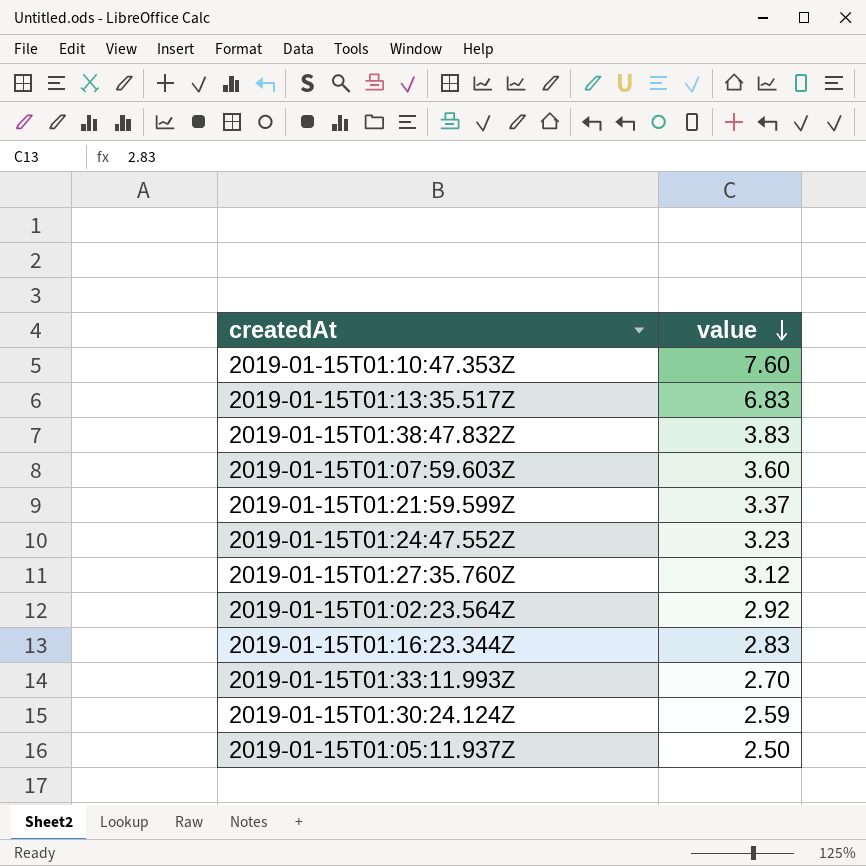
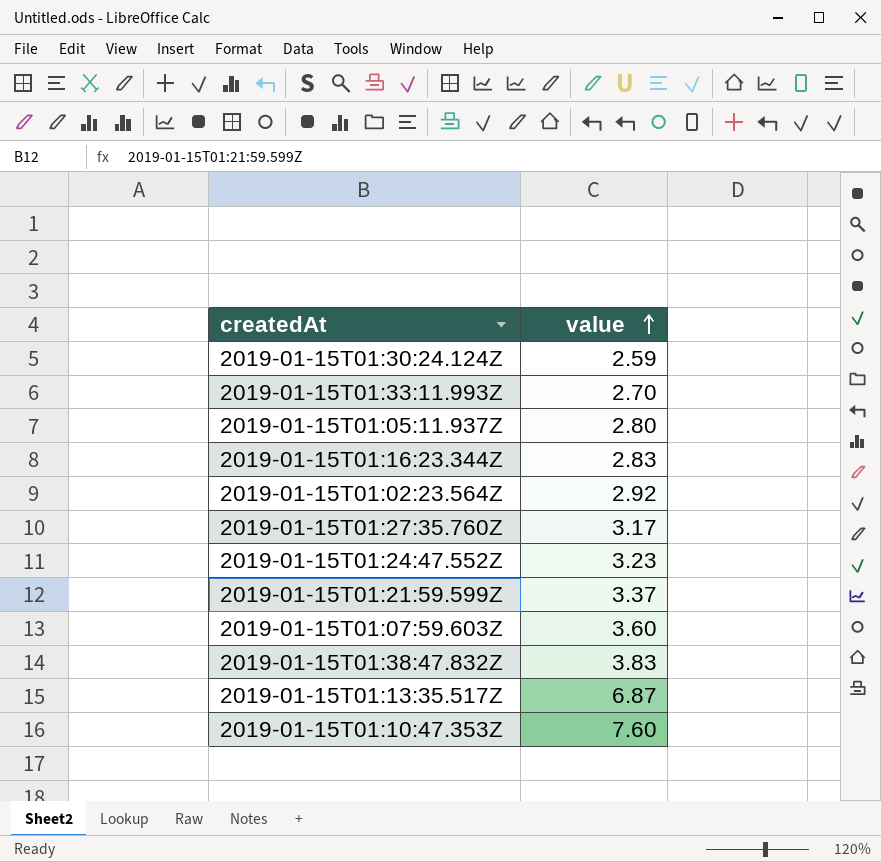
row order: value descending -> value ascending
2019-01-15T01:05:11.937Z | value: 2.50 -> 2.80
2019-01-15T01:27:35.760Z | value: 3.12 -> 3.17
2019-01-15T01:13:35.517Z | value: 6.83 -> 6.87

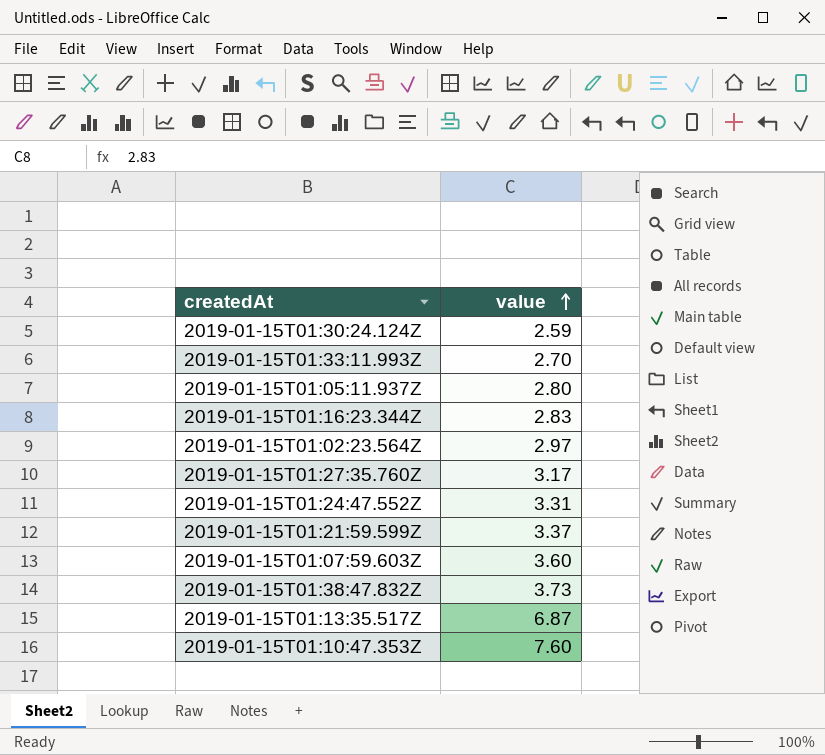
2019-01-15T01:02:23.564Z | value: 2.92 -> 2.97
2019-01-15T01:24:47.552Z | value: 3.23 -> 3.31
2019-01-15T01:38:47.832Z | value: 3.83 -> 3.73

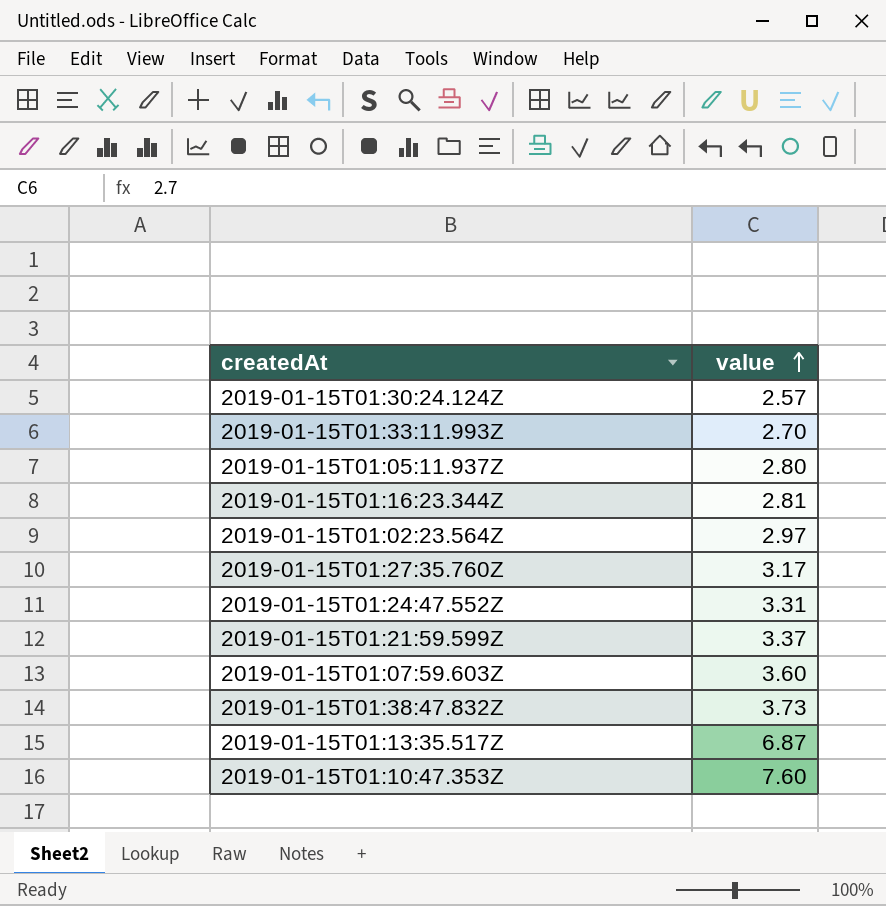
2019-01-15T01:30:24.124Z | value: 2.59 -> 2.57
2019-01-15T01:16:23.344Z | value: 2.83 -> 2.81

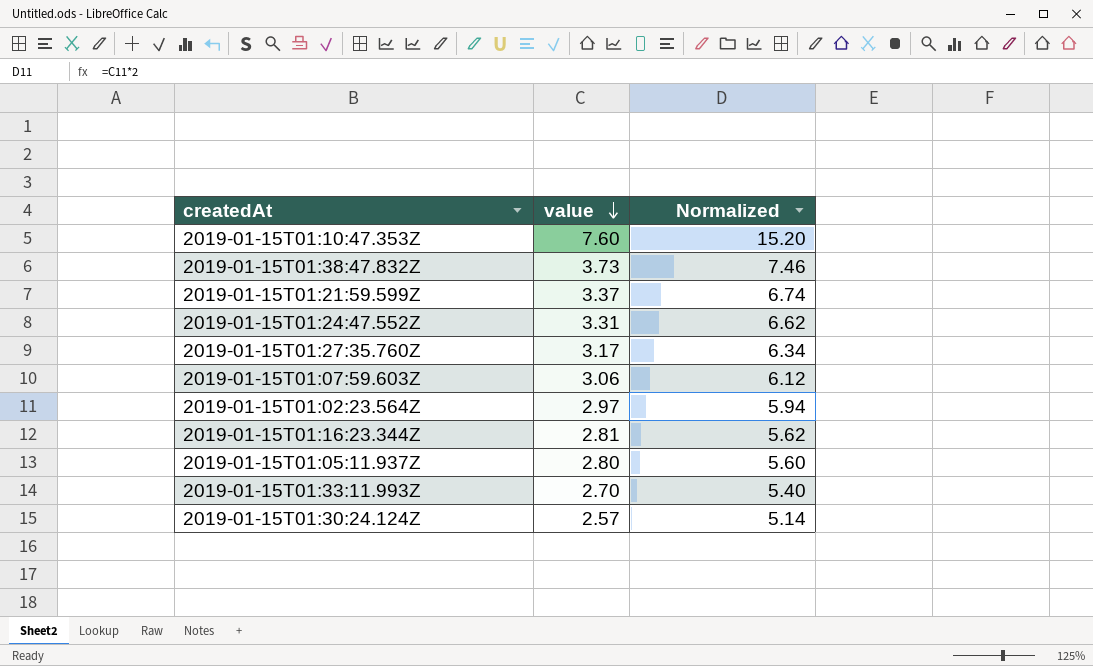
row order: value ascending -> value descending
column Normalized | formula: none -> [value] * 2
row 2019-01-15T01:13:35.517Z: 6.87 -> none
2019-01-15T01:07:59.603Z | value: 3.60 -> 3.06

